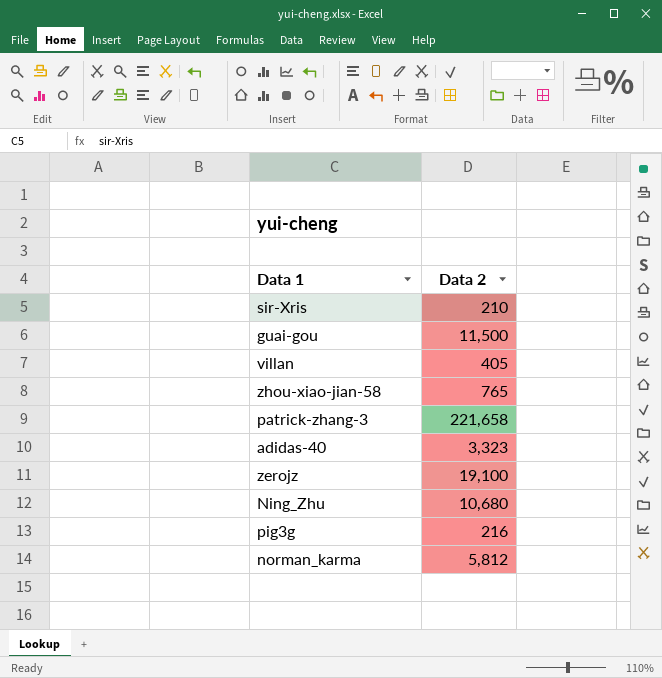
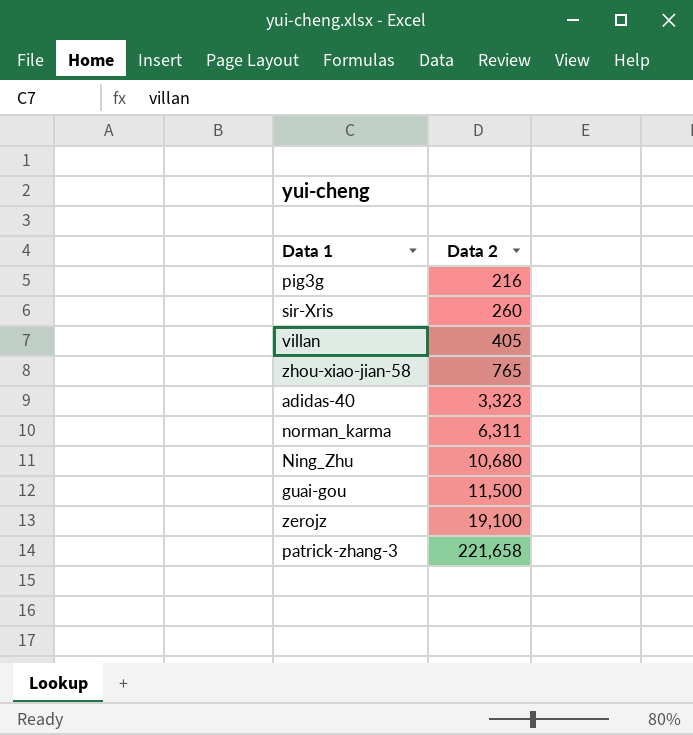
row order: none -> Data 2 ascending
sir-Xris | Data 2: 210 -> 260
norman_karma | Data 2: 5,812 -> 6,311

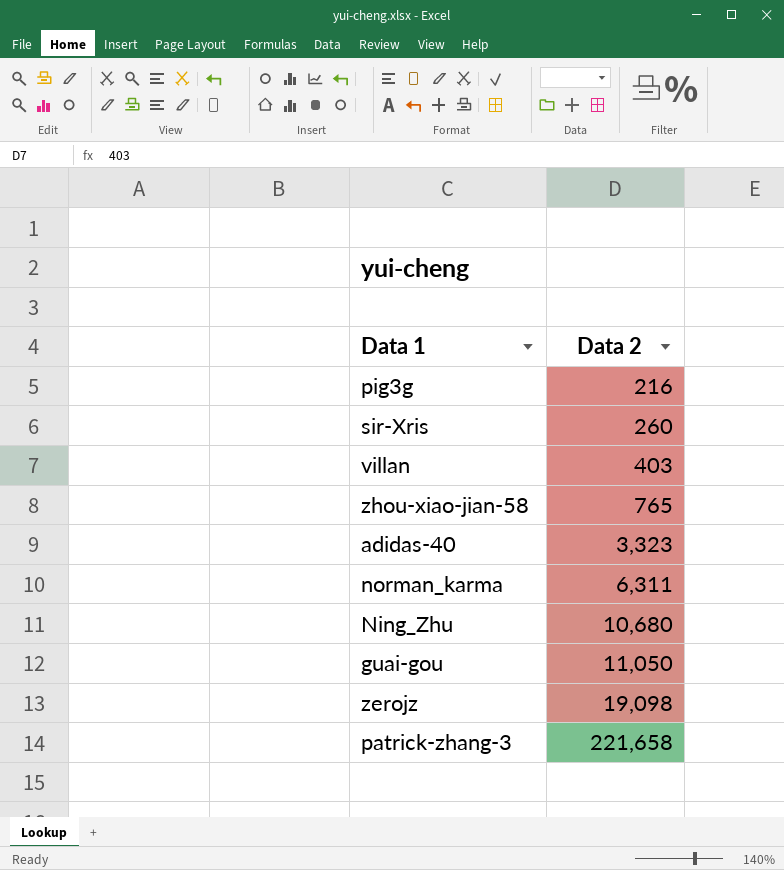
villan | Data 2: 405 -> 403
guai-gou | Data 2: 11,500 -> 11,050
zerojz | Data 2: 19,100 -> 19,098

